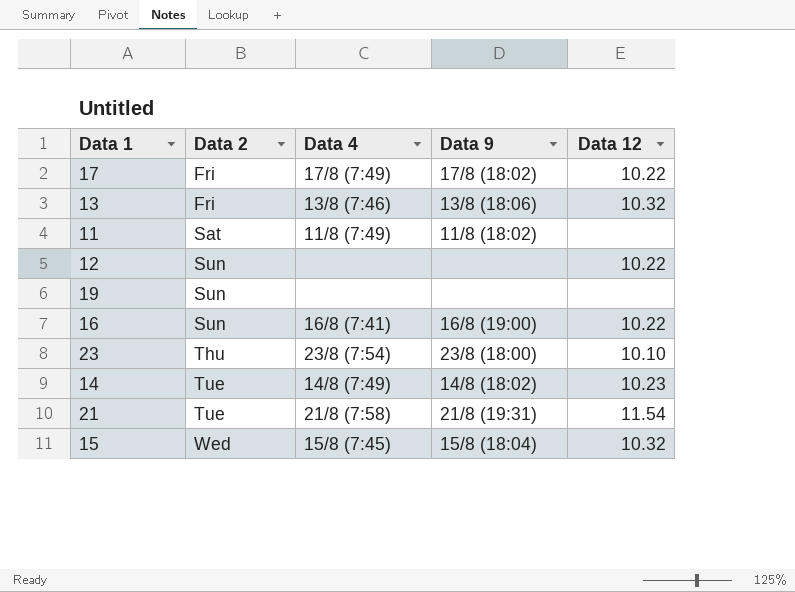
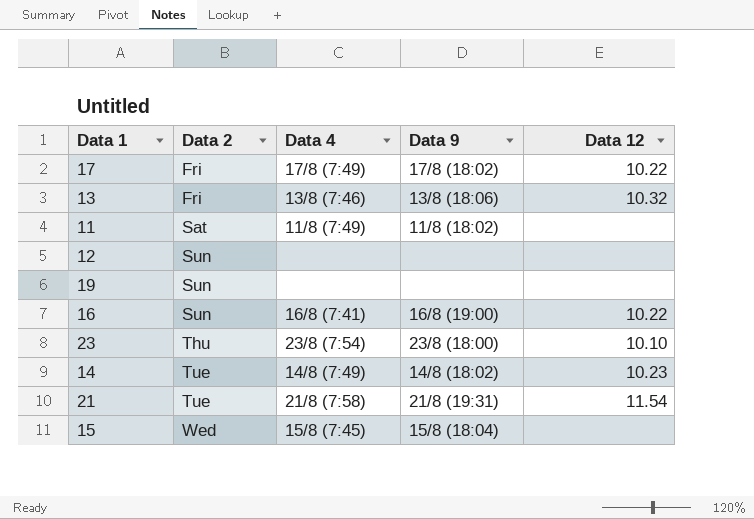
12 | Data 12: 10.22 -> none
15 | Data 12: 10.32 -> none

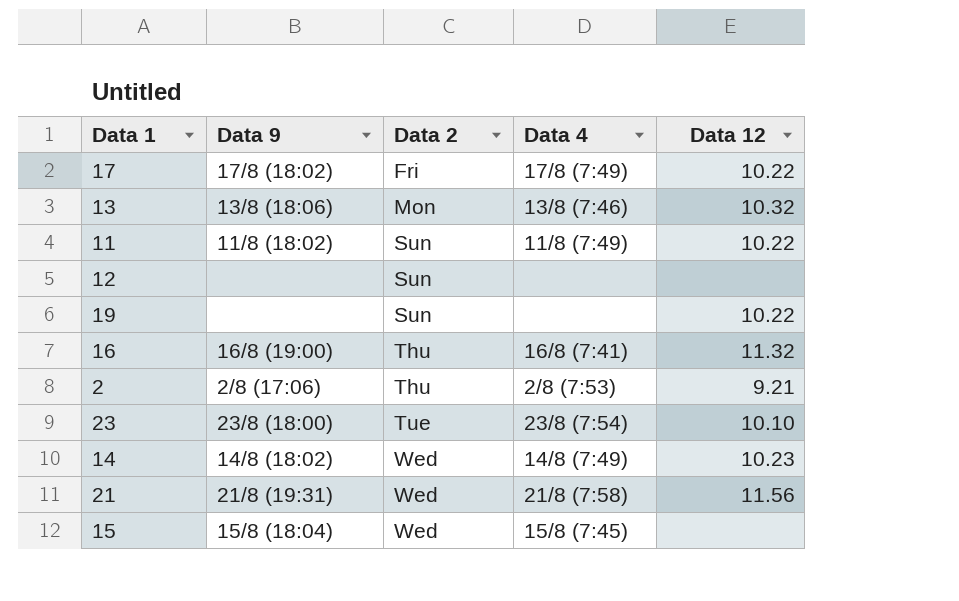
column Data 9 | position: 4 -> 2
13 | Data 2: Fri -> Mon
11 | Data 2: Sat -> Sun
11 | Data 12: none -> 10.22
19 | Data 12: none -> 10.22
16 | Data 2: Sun -> Thu
16 | Data 12: 10.22 -> 11.32
row 2: none -> 2/8 (17:06) | Thu | 2/8 (7:53) | 9.21
23 | Data 2: Thu -> Tue
14 | Data 2: Tue -> Wed
21 | Data 2: Tue -> Wed
21 | Data 12: 11.54 -> 11.56

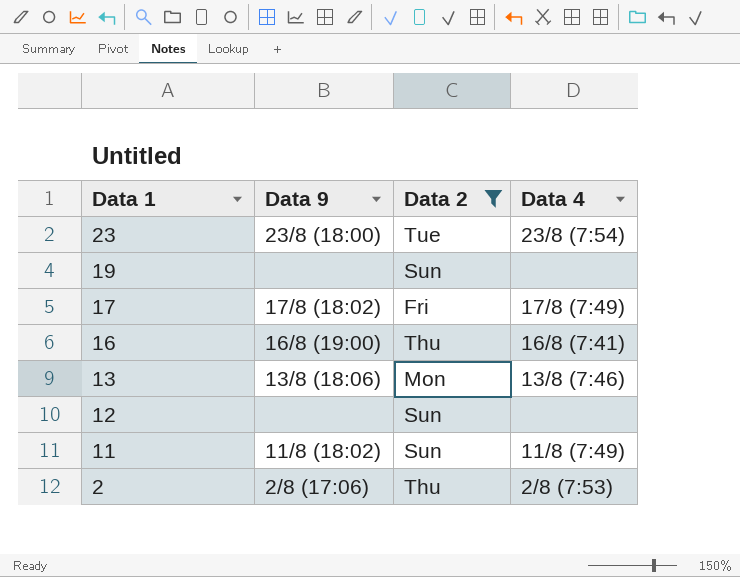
filter: none -> Data 2 != Wed
row order: Data 2 ascending -> Data 1 descending
column Data 12 | position: 5 -> none

